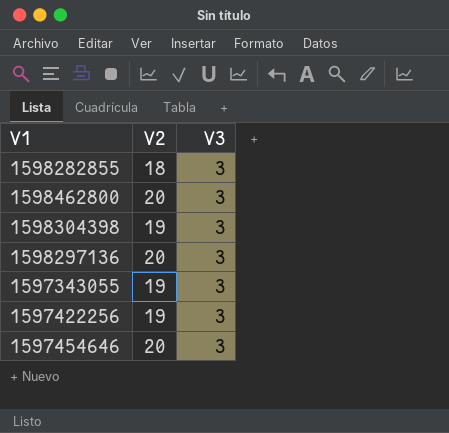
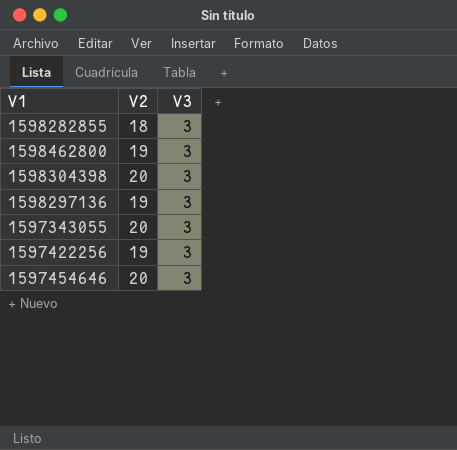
1598462800 | V2: 20 -> 19
1598304398 | V2: 19 -> 20
1598297136 | V2: 20 -> 19
1597343055 | V2: 19 -> 20

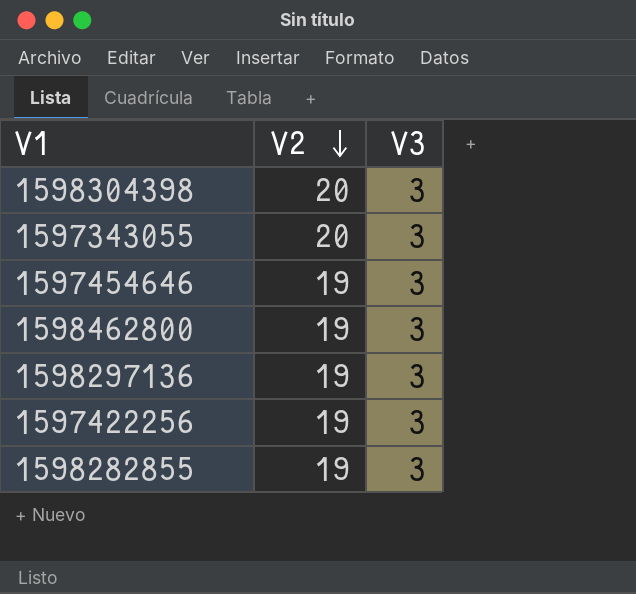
row order: none -> V2 descending
1597454646 | V2: 20 -> 19
1598282855 | V2: 18 -> 19

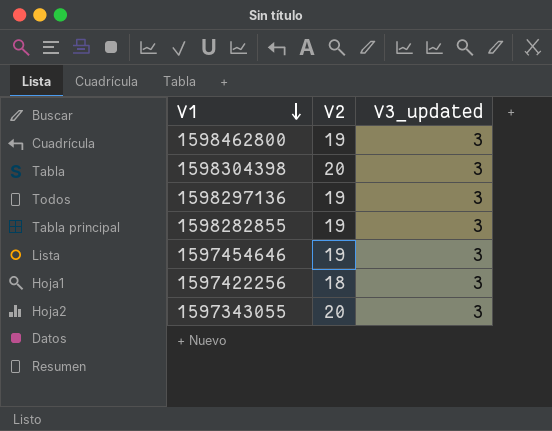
row order: V2 descending -> V1 descending
column name: V3 -> V3_updated
1597422256 | V2: 19 -> 18

